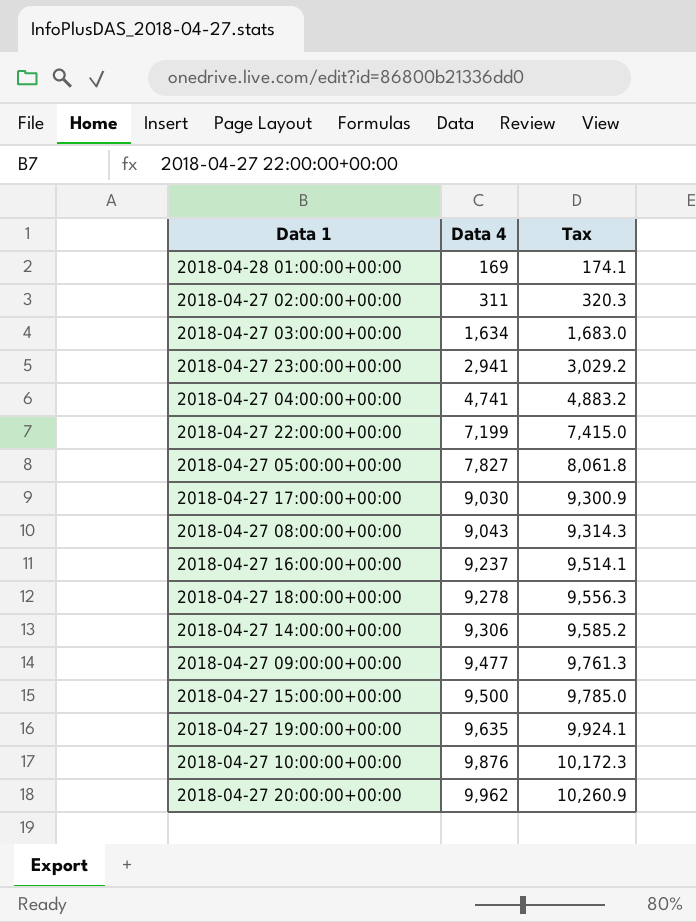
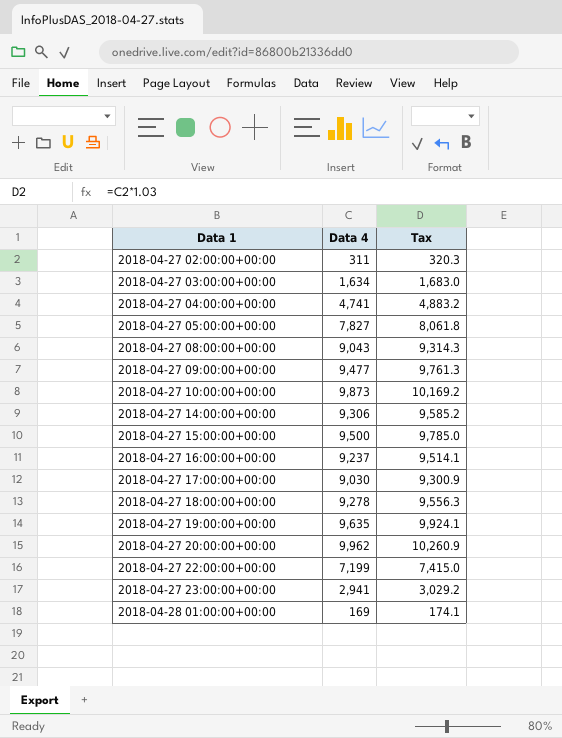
row order: Data 4 ascending -> Data 1 ascending
2018-04-27 10:00:00+00:00 | Data 4: 9,876 -> 9,873
2018-04-27 10:00:00+00:00 | Tax: 10,172.3 -> 10,169.2

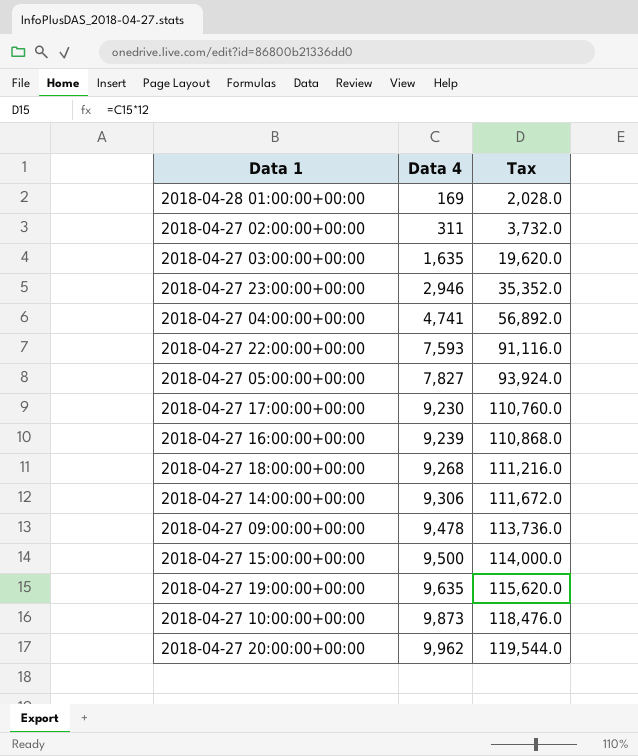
row order: Data 1 ascending -> Data 4 ascending
column Tax | formula: [Data 4] * 1.03 -> [Data 4] * 12
row 2018-04-27 08:00:00+00:00: 9,043 | 9,314.3 -> none
2018-04-27 03:00:00+00:00 | Data 4: 1,634 -> 1,635
2018-04-27 23:00:00+00:00 | Data 4: 2,941 -> 2,946
2018-04-27 22:00:00+00:00 | Data 4: 7,199 -> 7,593
2018-04-27 17:00:00+00:00 | Data 4: 9,030 -> 9,230
2018-04-27 16:00:00+00:00 | Data 4: 9,237 -> 9,239
2018-04-27 18:00:00+00:00 | Data 4: 9,278 -> 9,268
2018-04-27 09:00:00+00:00 | Data 4: 9,477 -> 9,478

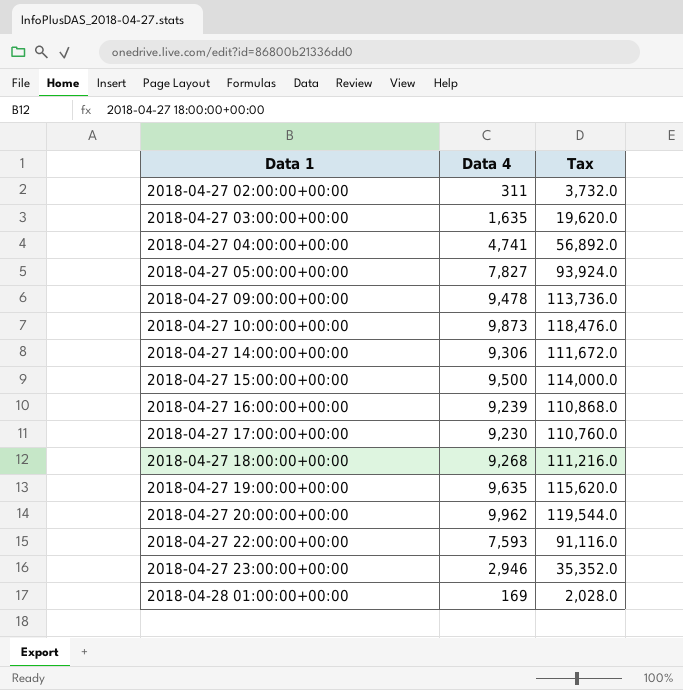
row order: Data 4 ascending -> Data 1 ascending

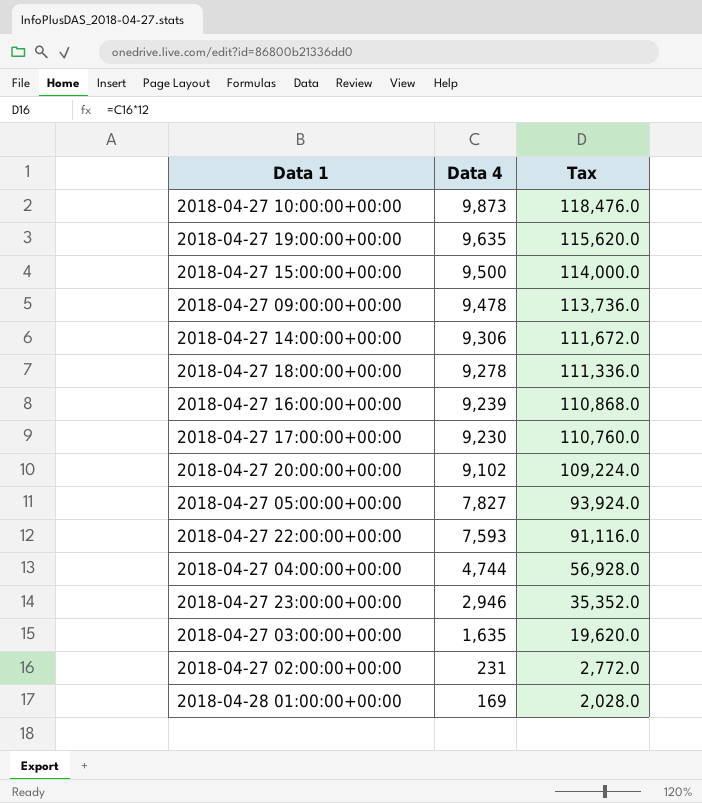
row order: Data 1 ascending -> Data 4 descending
2018-04-27 18:00:00+00:00 | Data 4: 9,268 -> 9,278
2018-04-27 18:00:00+00:00 | Tax: 111,216.0 -> 111,336.0
2018-04-27 20:00:00+00:00 | Data 4: 9,962 -> 9,102
2018-04-27 20:00:00+00:00 | Tax: 119,544.0 -> 109,224.0
2018-04-27 04:00:00+00:00 | Data 4: 4,741 -> 4,744
2018-04-27 04:00:00+00:00 | Tax: 56,892.0 -> 56,928.0
2018-04-27 02:00:00+00:00 | Data 4: 311 -> 231
2018-04-27 02:00:00+00:00 | Tax: 3,732.0 -> 2,772.0

